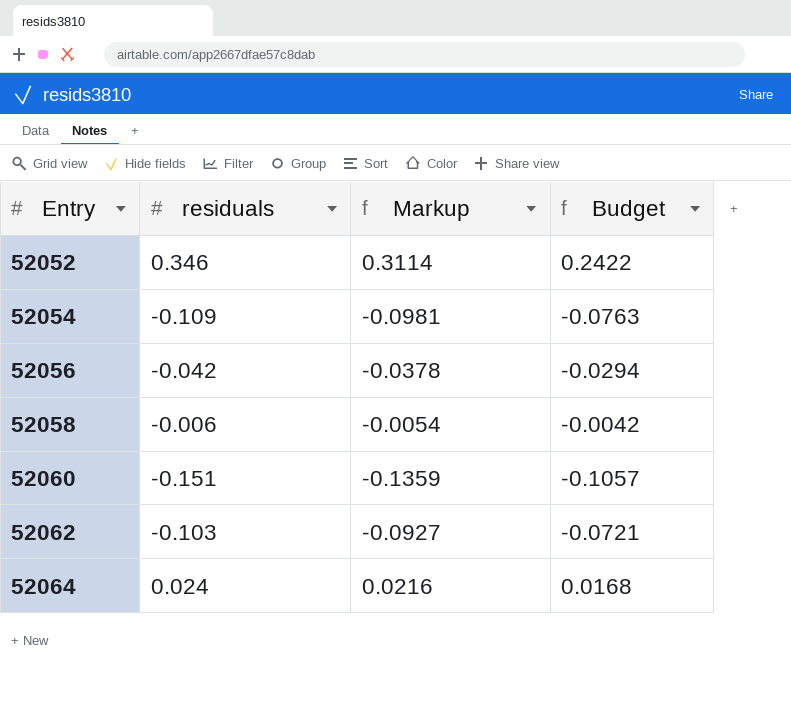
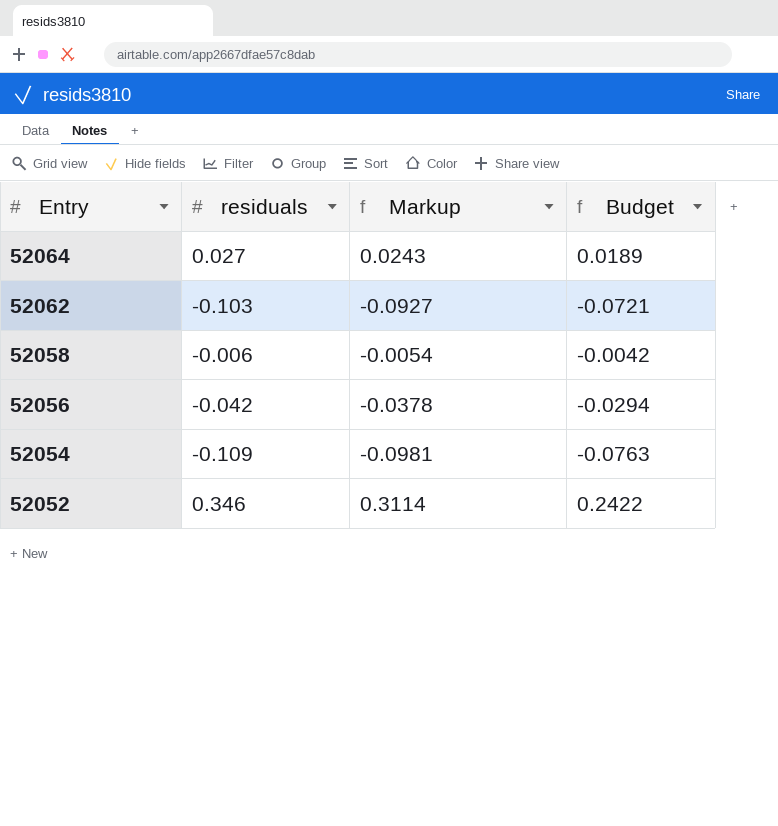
row order: Entry ascending -> Entry descending
row 52060: -0.151 | -0.1359 | -0.1057 -> none
52064 | residuals: 0.024 -> 0.027
52064 | Markup: 0.0216 -> 0.0243
52064 | Budget: 0.0168 -> 0.0189

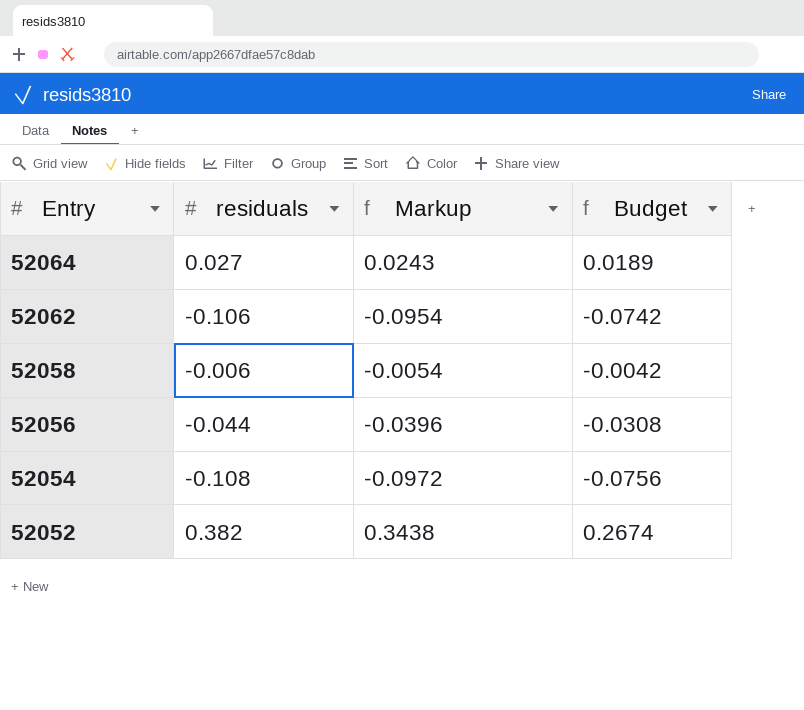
52062 | residuals: -0.103 -> -0.106
52062 | Markup: -0.0927 -> -0.0954
52062 | Budget: -0.0721 -> -0.0742
52056 | residuals: -0.042 -> -0.044
52056 | Markup: -0.0378 -> -0.0396
52056 | Budget: -0.0294 -> -0.0308
52054 | residuals: -0.109 -> -0.108
52054 | Markup: -0.0981 -> -0.0972
52054 | Budget: -0.0763 -> -0.0756
52052 | residuals: 0.346 -> 0.382
52052 | Markup: 0.3114 -> 0.3438
52052 | Budget: 0.2422 -> 0.2674

